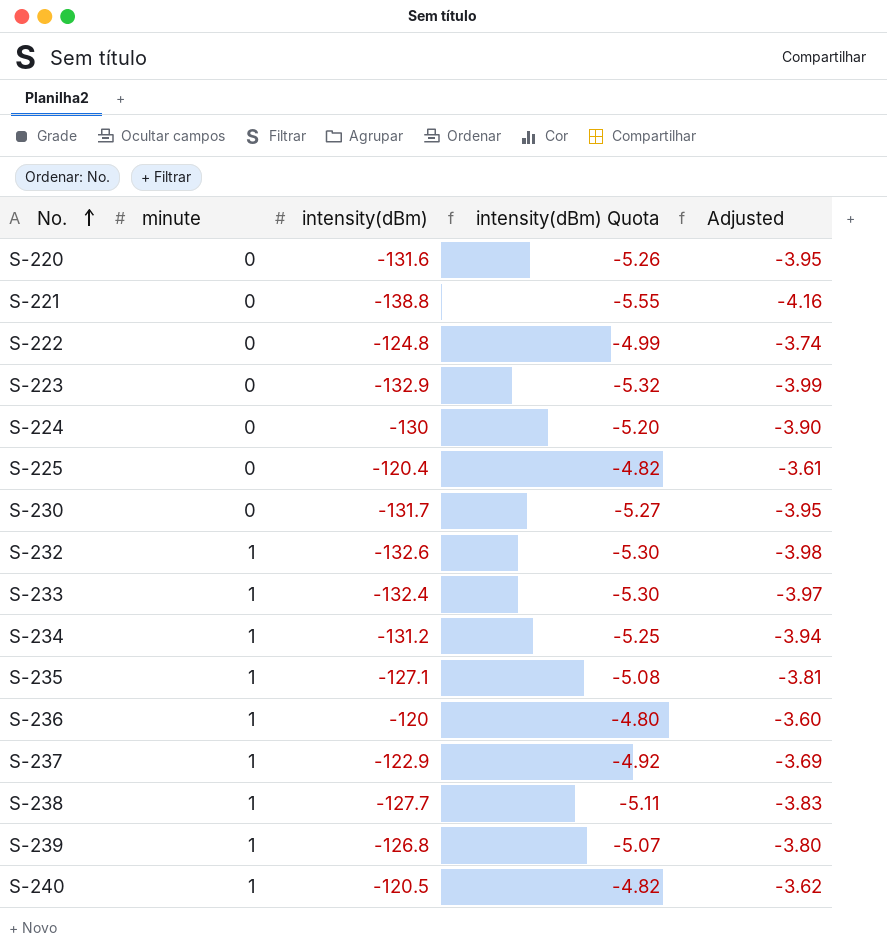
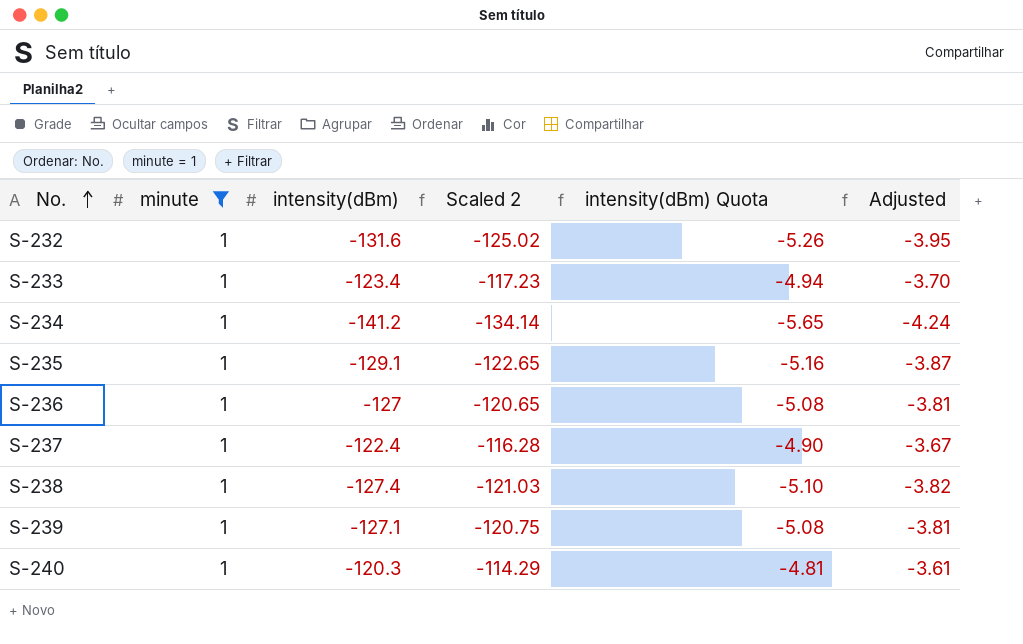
filter: none -> minute = 1
column Scaled 2 | formula: none -> [intensity(dBm)] * 0.95
S-232 | intensity(dBm): -132.6 -> -131.6
S-232 | intensity(dBm) Quota: -5.30 -> -5.26
S-232 | Adjusted: -3.98 -> -3.95
S-233 | intensity(dBm): -132.4 -> -123.4
S-233 | intensity(dBm) Quota: -5.30 -> -4.94
S-233 | Adjusted: -3.97 -> -3.70
S-234 | intensity(dBm): -131.2 -> -141.2
S-234 | intensity(dBm) Quota: -5.25 -> -5.65
S-234 | Adjusted: -3.94 -> -4.24
S-235 | intensity(dBm): -127.1 -> -129.1
S-235 | intensity(dBm) Quota: -5.08 -> -5.16
S-235 | Adjusted: -3.81 -> -3.87
S-236 | intensity(dBm): -120 -> -127
S-236 | intensity(dBm) Quota: -4.80 -> -5.08
S-236 | Adjusted: -3.60 -> -3.81
S-237 | intensity(dBm): -122.9 -> -122.4
S-237 | intensity(dBm) Quota: -4.92 -> -4.90
S-237 | Adjusted: -3.69 -> -3.67
S-238 | intensity(dBm): -127.7 -> -127.4
S-238 | intensity(dBm) Quota: -5.11 -> -5.10
S-238 | Adjusted: -3.83 -> -3.82
S-239 | intensity(dBm): -126.8 -> -127.1
S-239 | intensity(dBm) Quota: -5.07 -> -5.08
S-239 | Adjusted: -3.80 -> -3.81
S-240 | intensity(dBm): -120.5 -> -120.3
S-240 | intensity(dBm) Quota: -4.82 -> -4.81
S-240 | Adjusted: -3.62 -> -3.61

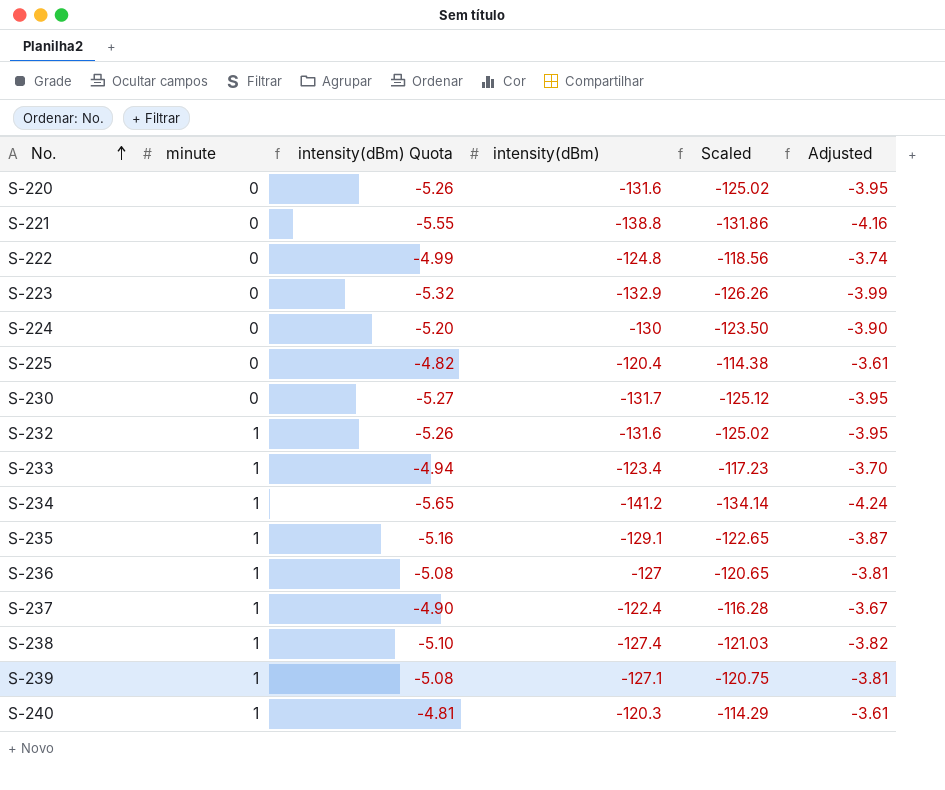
filter: minute = 1 -> none
column intensity(dBm) Quota | position: 5 -> 3
column name: Scaled 2 -> Scaled

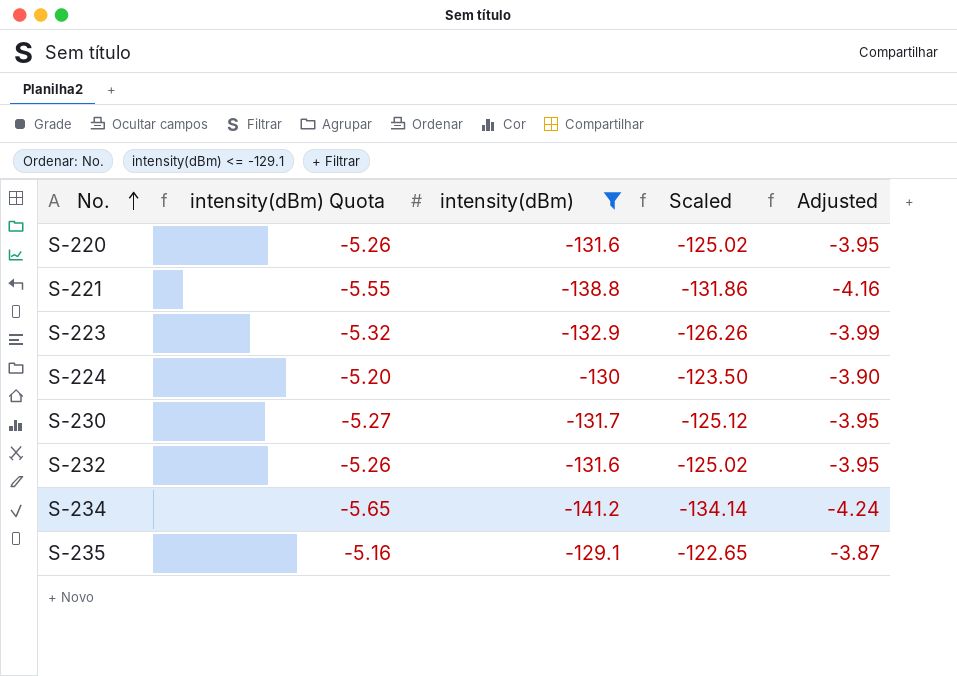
filter: none -> intensity(dBm) <= -129.1
column minute | position: 2 -> none

